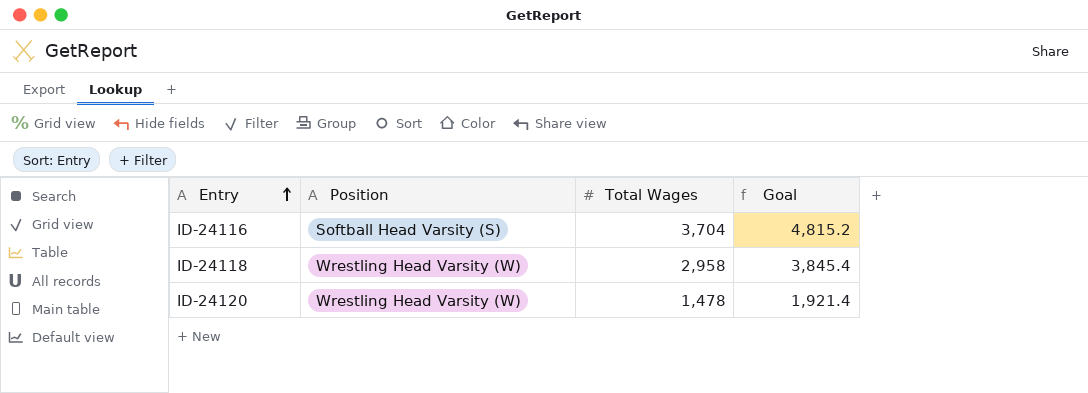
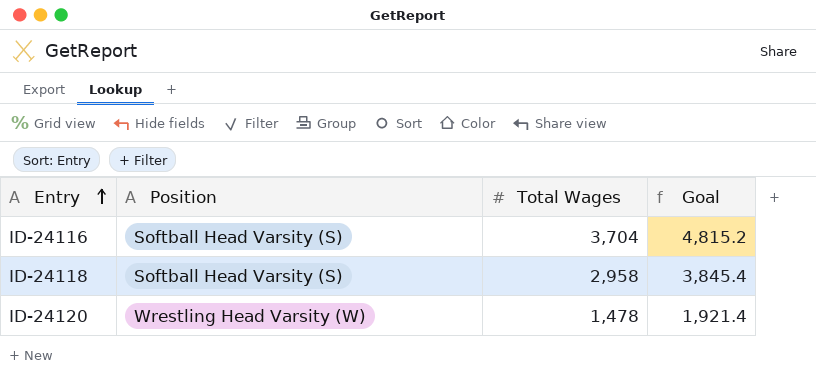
ID-24118 | Position: Wrestling Head Varsity (W) -> Softball Head Varsity (S)

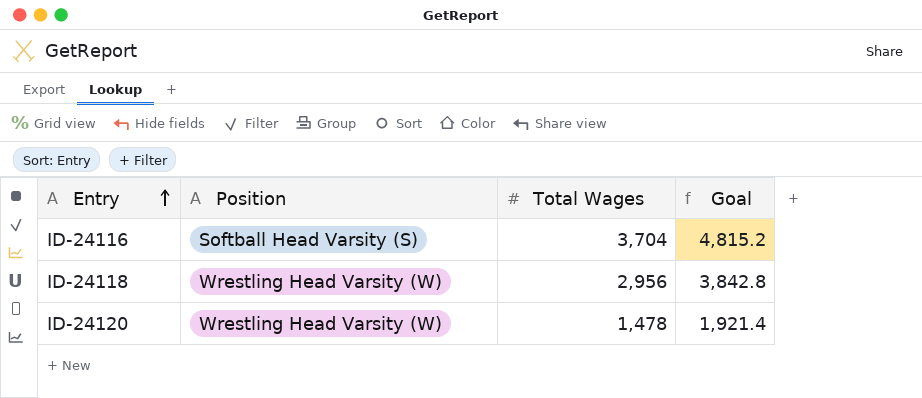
ID-24118 | Position: Softball Head Varsity (S) -> Wrestling Head Varsity (W)
ID-24118 | Total Wages: 2,958 -> 2,956
ID-24118 | Goal: 3,845.4 -> 3,842.8

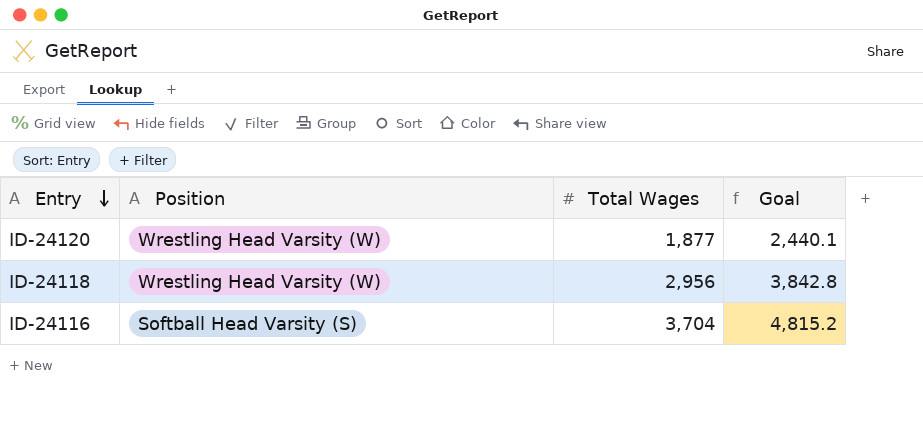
row order: Entry ascending -> Entry descending
ID-24120 | Total Wages: 1,478 -> 1,877
ID-24120 | Goal: 1,921.4 -> 2,440.1

